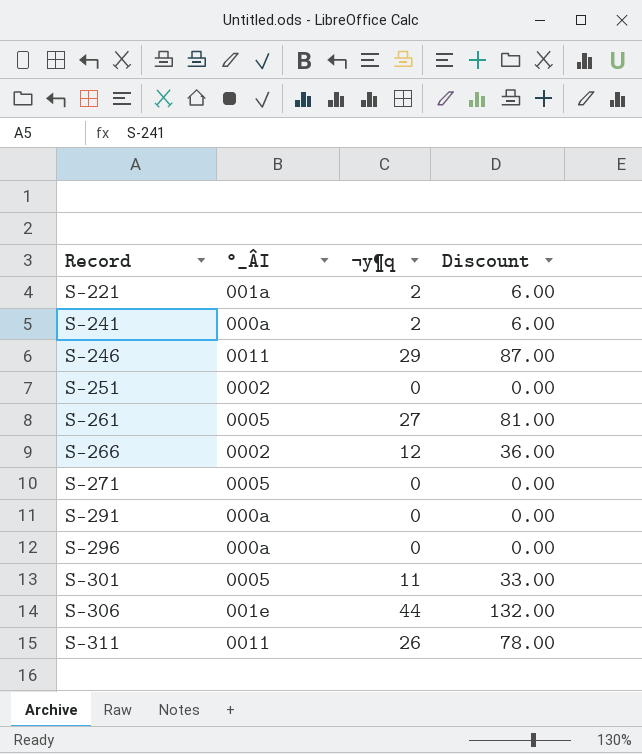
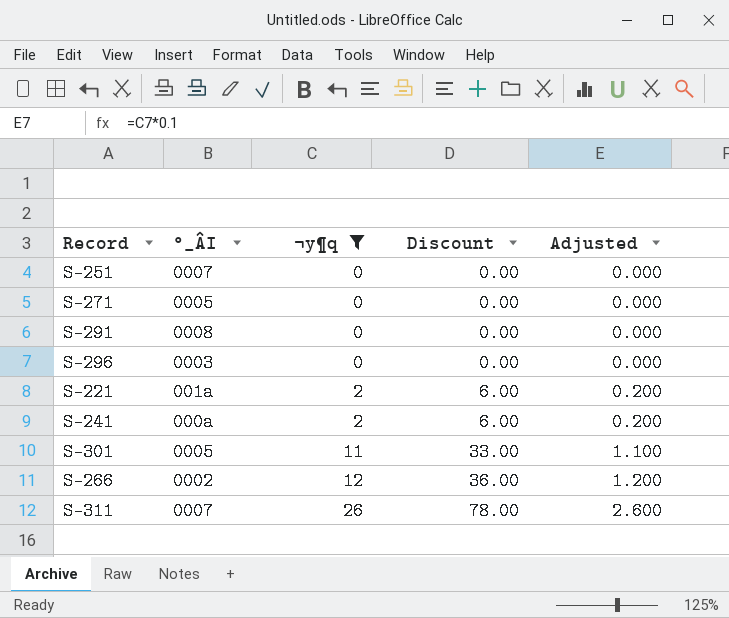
filter: none -> ¬y¶q <= 26
row order: Record ascending -> ¬y¶q ascending
column Adjusted | formula: none -> [¬y¶q] * 0.1
S-251 | °_ÂI: 0002 -> 0007
S-291 | °_ÂI: 000a -> 0008
S-296 | °_ÂI: 000a -> 0003
S-311 | °_ÂI: 0011 -> 0007

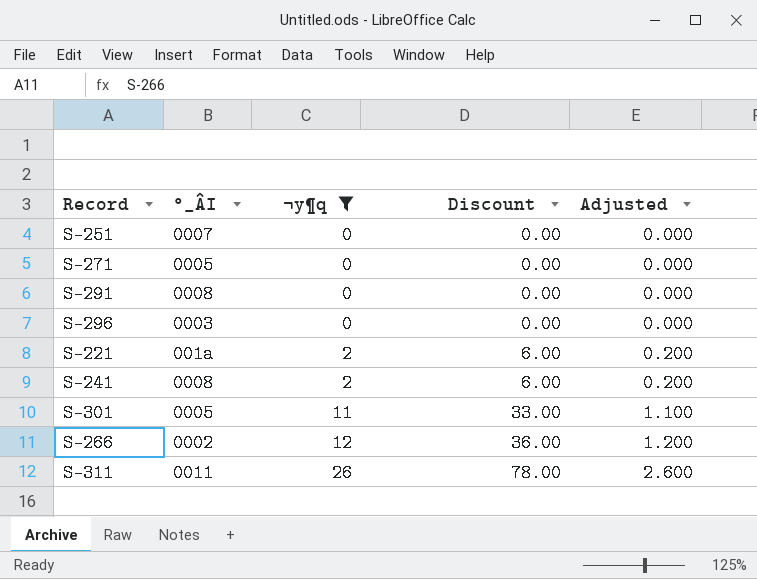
S-241 | °_ÂI: 000a -> 0008
S-311 | °_ÂI: 0007 -> 0011

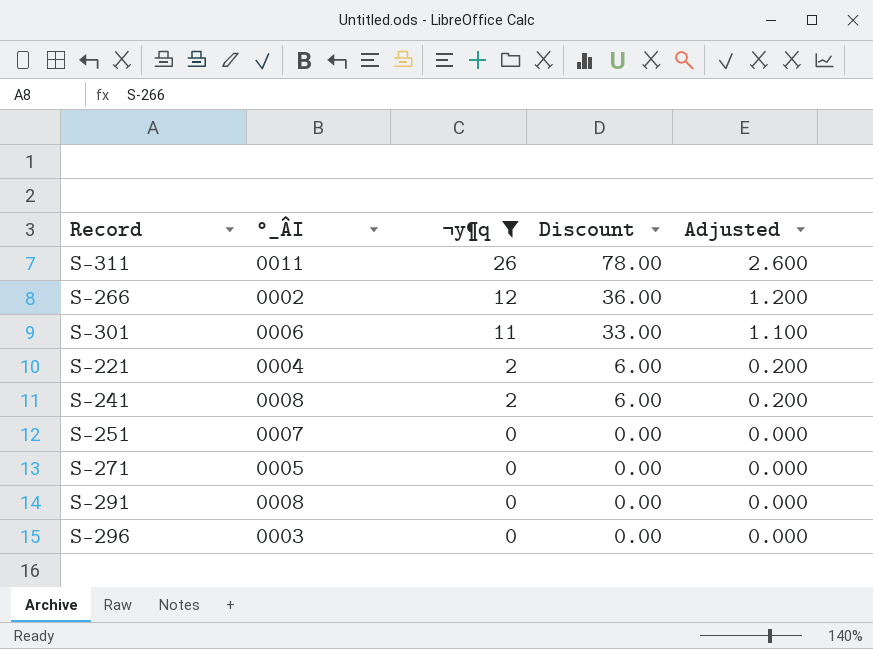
row order: ¬y¶q ascending -> ¬y¶q descending
S-301 | °_ÂI: 0005 -> 0006
S-221 | °_ÂI: 001a -> 0004

